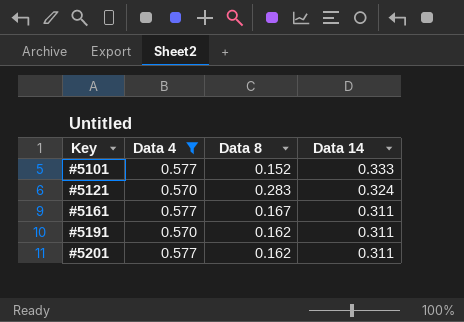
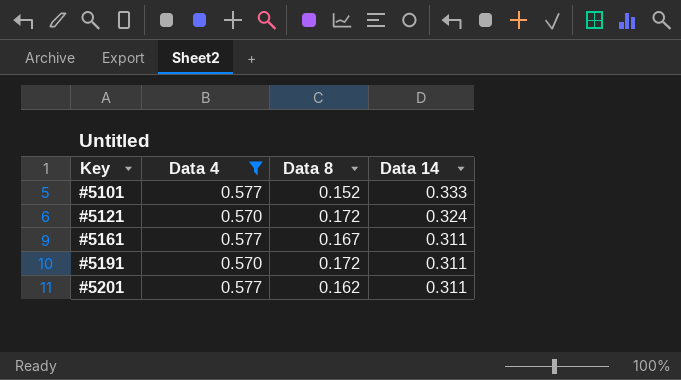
#5121 | Data 8: 0.283 -> 0.172
#5191 | Data 8: 0.162 -> 0.172

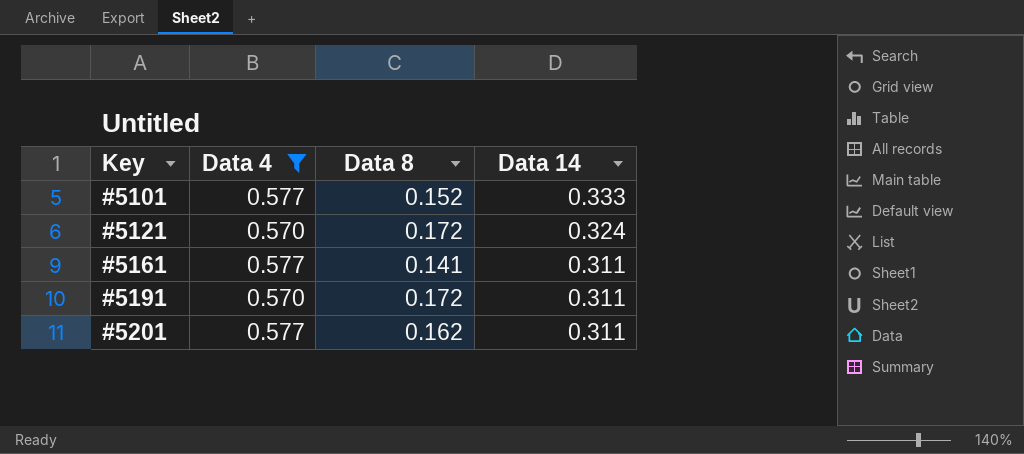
#5161 | Data 8: 0.167 -> 0.141

